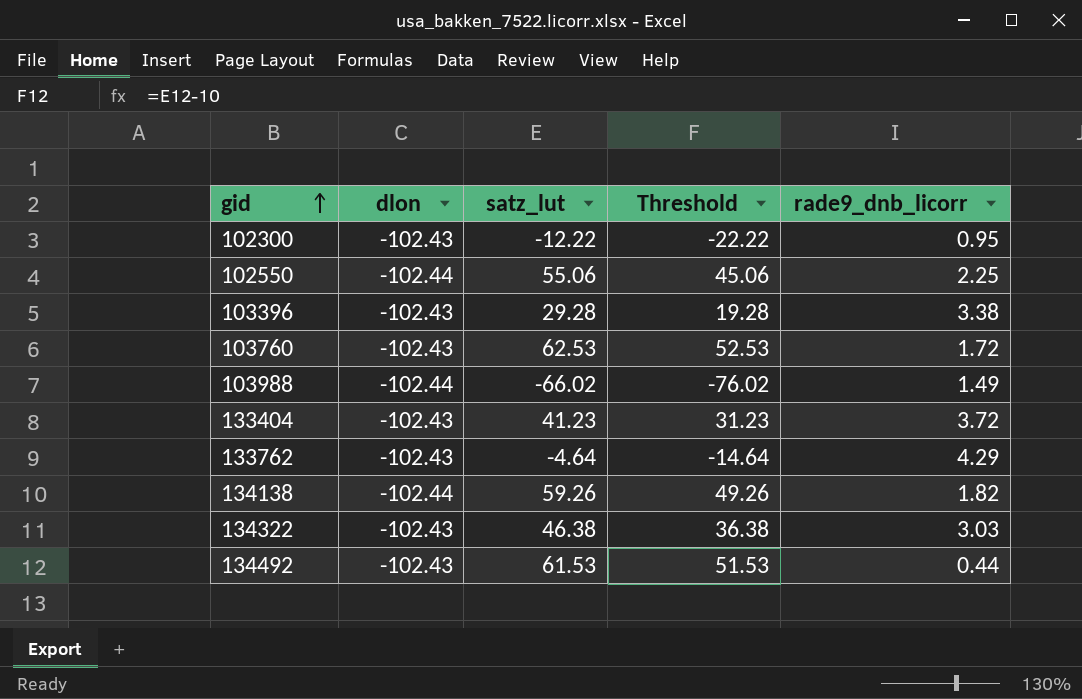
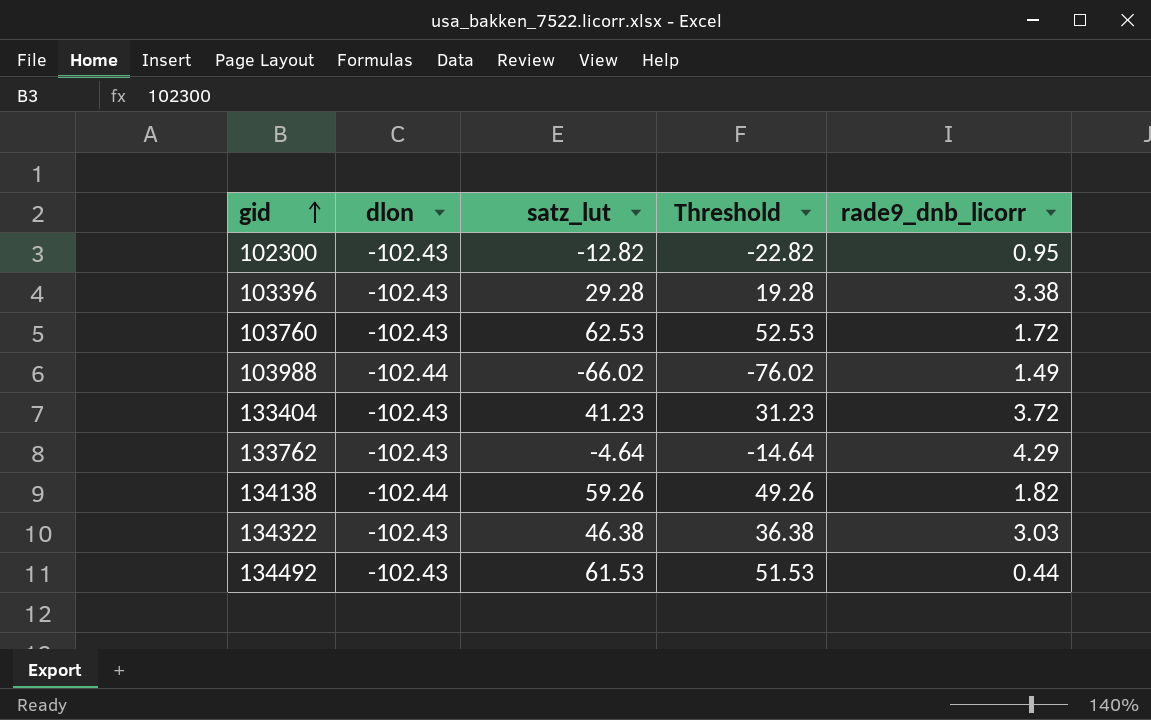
row 102550: -102.44 | 55.06 | 45.06 | 2.25 -> none
102300 | satz_lut: -12.22 -> -12.82
102300 | Threshold: -22.22 -> -22.82

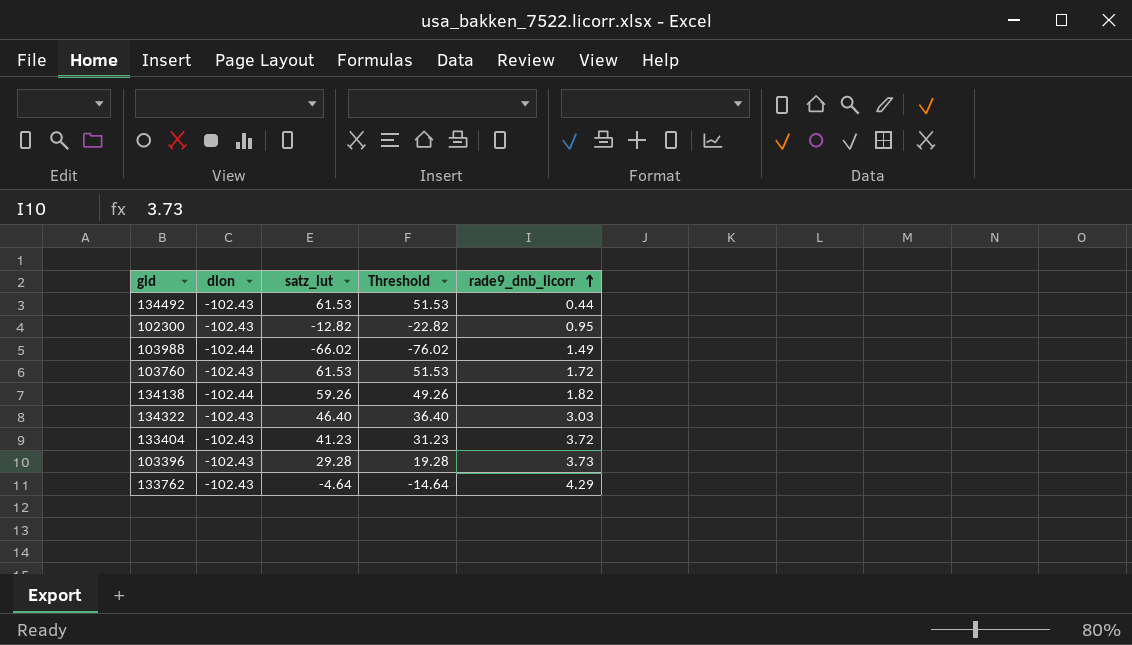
row order: gid ascending -> rade9_dnb_licorr ascending
103760 | satz_lut: 62.53 -> 61.53
103760 | Threshold: 52.53 -> 51.53
134322 | satz_lut: 46.38 -> 46.40
134322 | Threshold: 36.38 -> 36.40
103396 | rade9_dnb_licorr: 3.38 -> 3.73

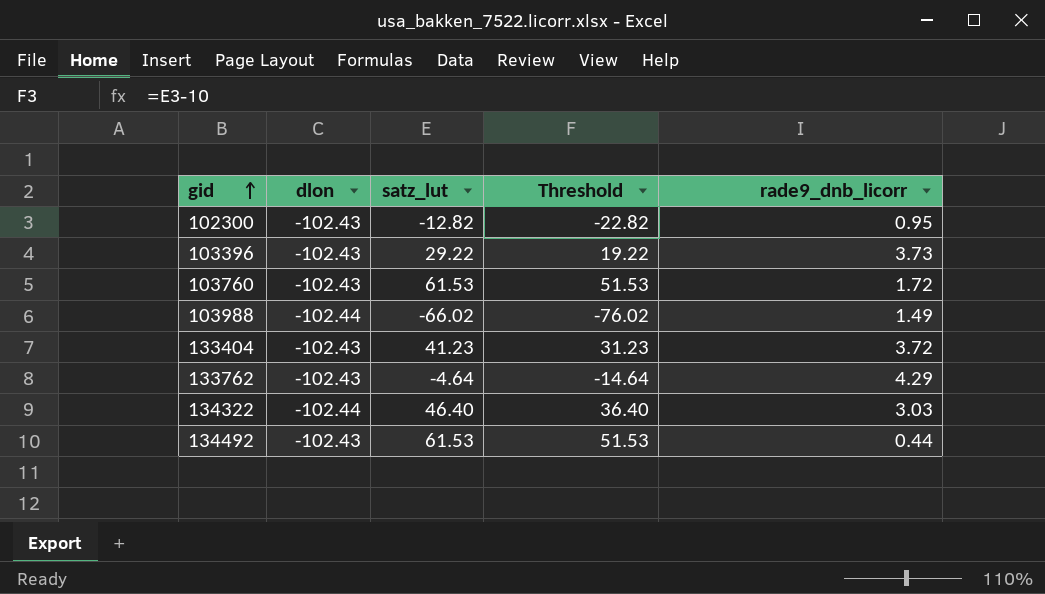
row order: rade9_dnb_licorr ascending -> gid ascending
row 134138: -102.44 | 59.26 | 49.26 | 1.82 -> none
103396 | satz_lut: 29.28 -> 29.22
103396 | Threshold: 19.28 -> 19.22
134322 | dlon: -102.43 -> -102.44

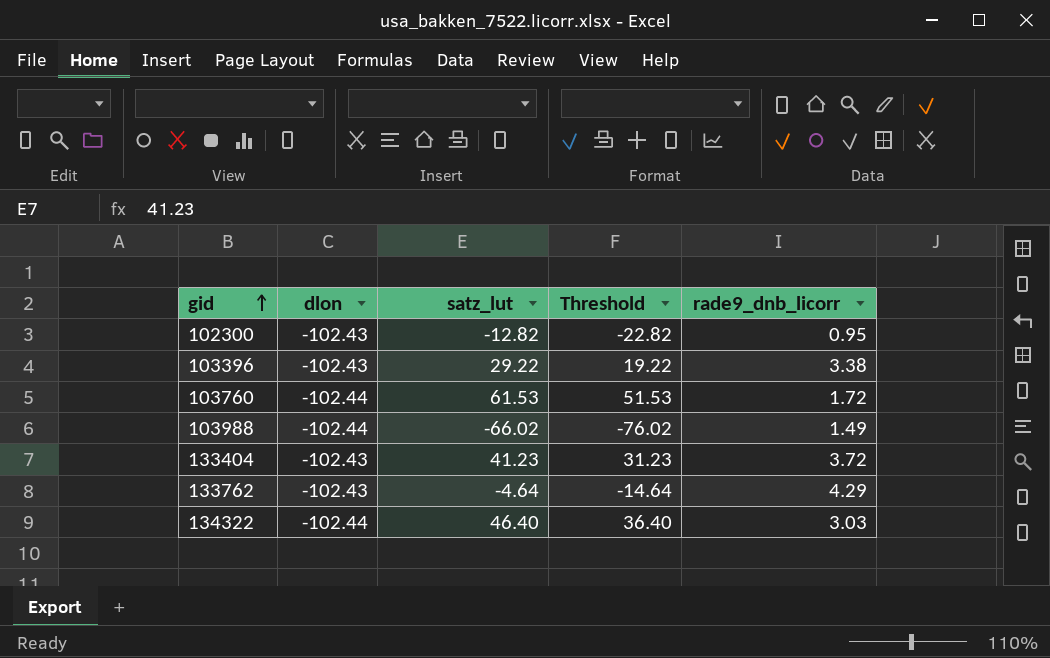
row 134492: -102.43 | 61.53 | 51.53 | 0.44 -> none
103396 | rade9_dnb_licorr: 3.73 -> 3.38
103760 | dlon: -102.43 -> -102.44

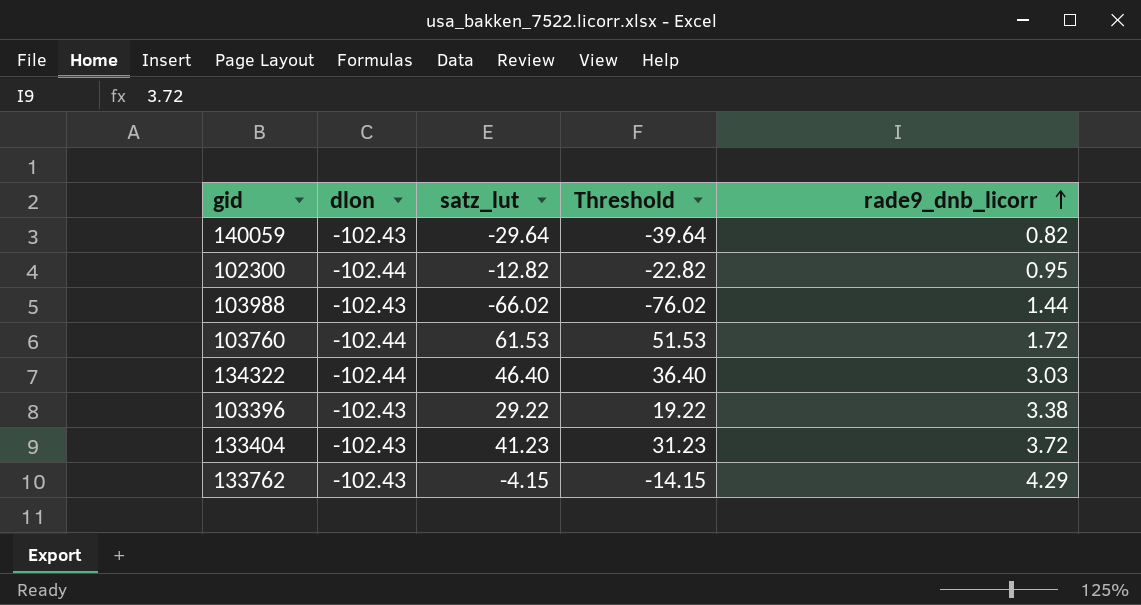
row order: gid ascending -> rade9_dnb_licorr ascending
row 140059: none -> -102.43 | -29.64 | -39.64 | 0.82
102300 | dlon: -102.43 -> -102.44
103988 | dlon: -102.44 -> -102.43
103988 | rade9_dnb_licorr: 1.49 -> 1.44
133762 | satz_lut: -4.64 -> -4.15
133762 | Threshold: -14.64 -> -14.15

